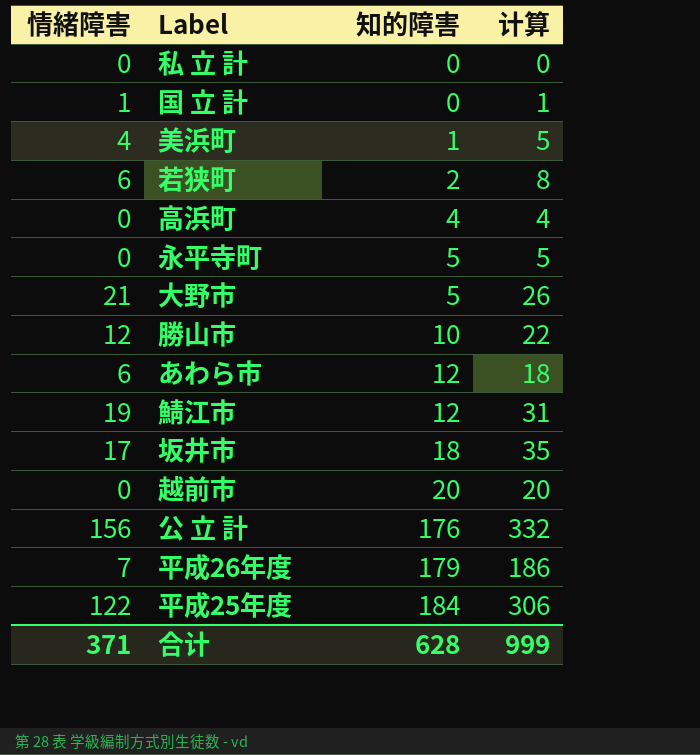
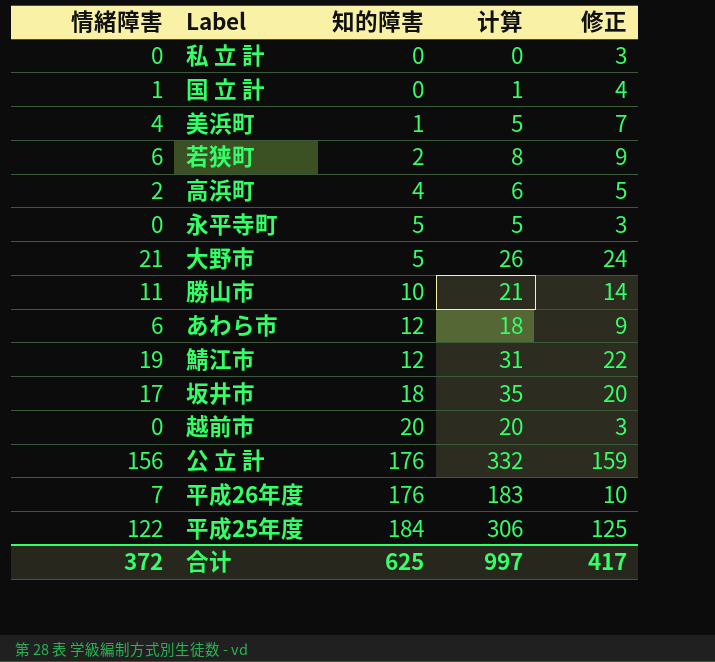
column 修正 | formula: none -> [情緒障害] + 3
高浜町 | 情緒障害: 0 -> 2
高浜町 | 计算: 4 -> 6
勝山市 | 情緒障害: 12 -> 11
勝山市 | 计算: 22 -> 21
平成26年度 | 知的障害: 179 -> 176
平成26年度 | 计算: 186 -> 183
合计 | 情緒障害: 371 -> 372
合计 | 知的障害: 628 -> 625
合计 | 计算: 999 -> 997

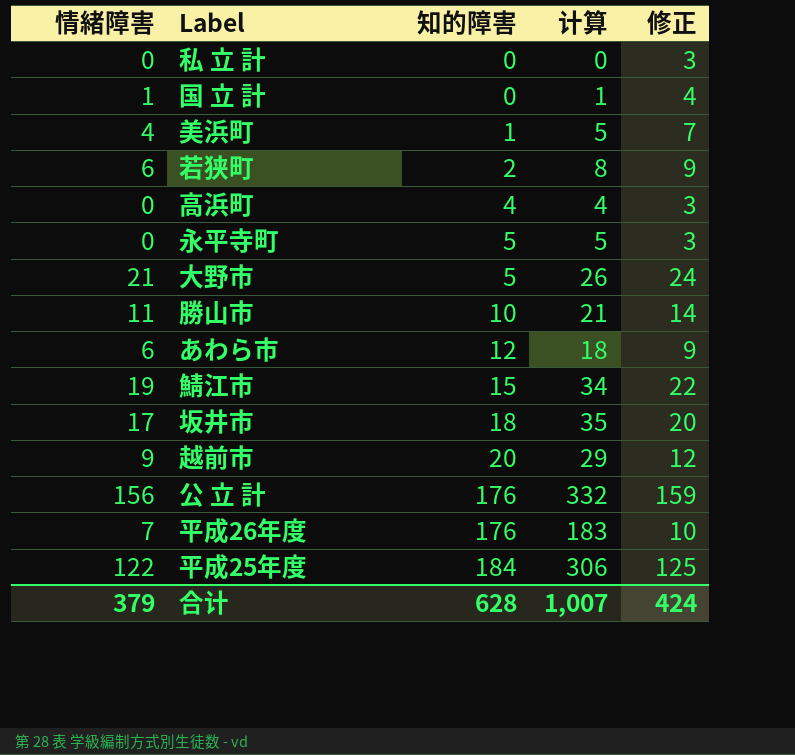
高浜町 | 情緒障害: 2 -> 0
高浜町 | 计算: 6 -> 4
高浜町 | 修正: 5 -> 3
鯖江市 | 知的障害: 12 -> 15
鯖江市 | 计算: 31 -> 34
越前市 | 情緒障害: 0 -> 9
越前市 | 计算: 20 -> 29
越前市 | 修正: 3 -> 12
合计 | 情緒障害: 372 -> 379
合计 | 知的障害: 625 -> 628
合计 | 计算: 997 -> 1,007
合计 | 修正: 417 -> 424

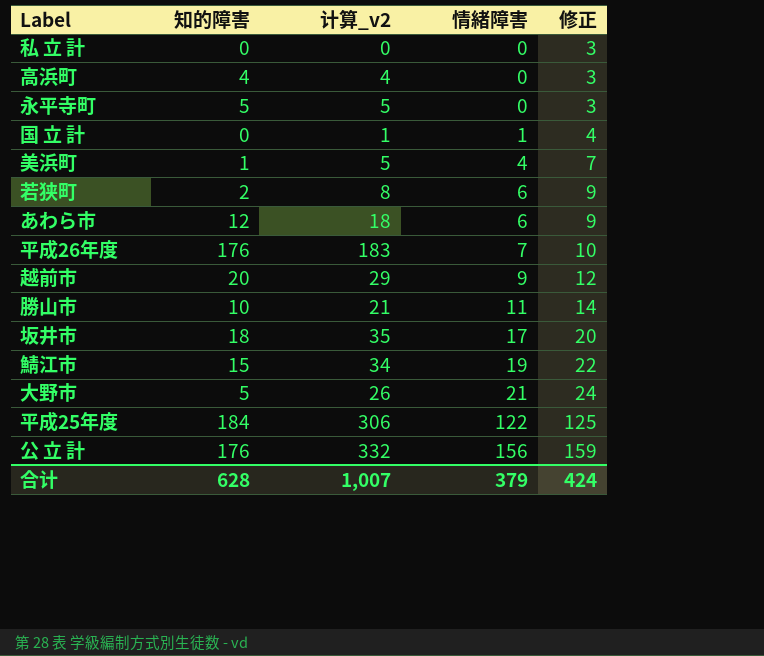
row order: 知的障害 ascending -> 情緒障害 ascending
column name: 计算 -> 计算_v2
column 情緒障害 | position: 1 -> 4

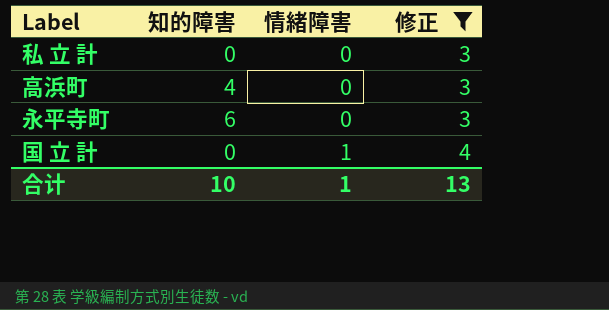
filter: none -> 修正 <= 4
column 计算_v2 | formula: [知的障害] + [情緒障害] -> none
永平寺町 | 知的障害: 5 -> 6
合计 | 知的障害: 628 -> 10
合计 | 情緒障害: 379 -> 1
合计 | 修正: 424 -> 13

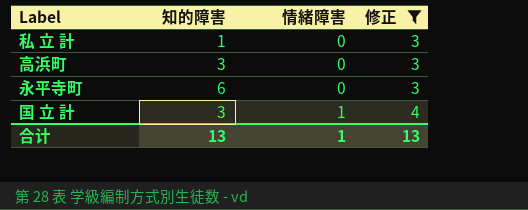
私 立 計 | 知的障害: 0 -> 1
高浜町 | 知的障害: 4 -> 3
国 立 計 | 知的障害: 0 -> 3
合计 | 知的障害: 10 -> 13

